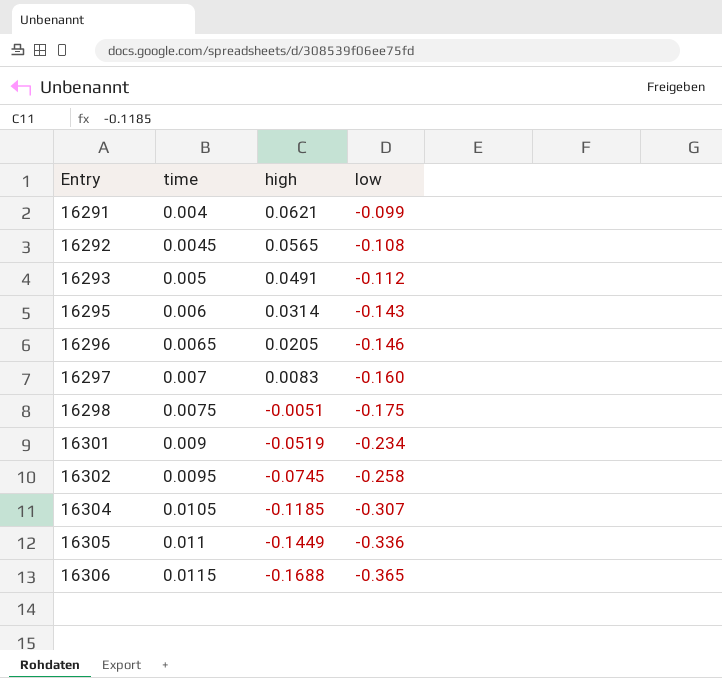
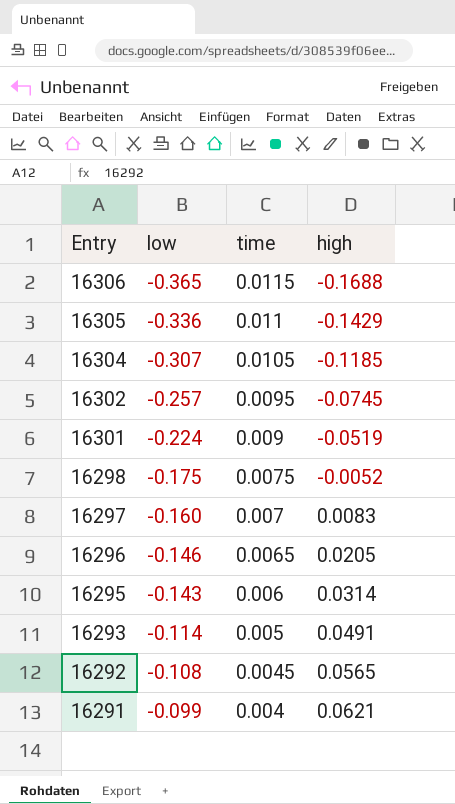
row order: Entry ascending -> Entry descending
column low | position: 4 -> 2
16305 | high: -0.1449 -> -0.1429
16302 | low: -0.258 -> -0.257
16301 | low: -0.234 -> -0.224
16298 | high: -0.0051 -> -0.0052
16293 | low: -0.112 -> -0.114

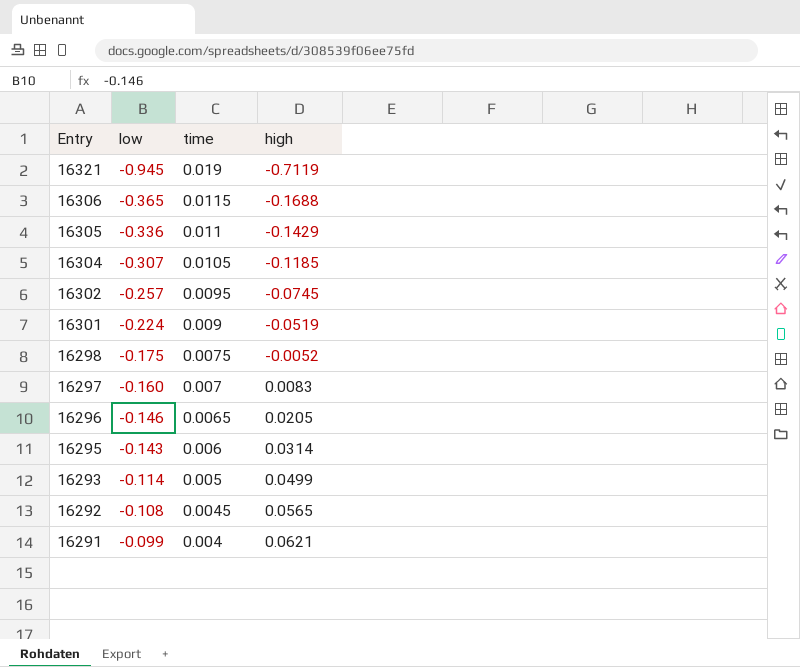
row 16321: none -> -0.945 | 0.019 | -0.7119
16293 | high: 0.0491 -> 0.0499

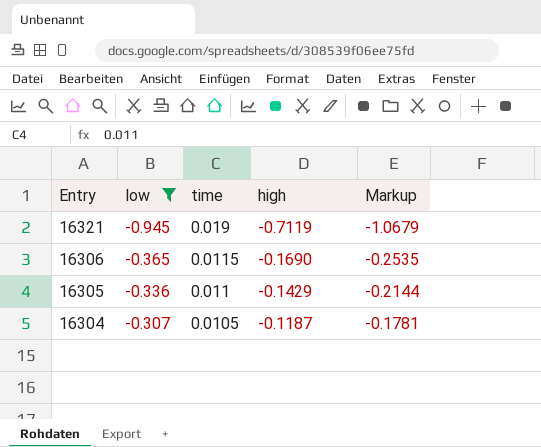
filter: none -> low <= -0.307
column Markup | formula: none -> [high] * 1.5
16306 | high: -0.1688 -> -0.1690
16304 | high: -0.1185 -> -0.1187

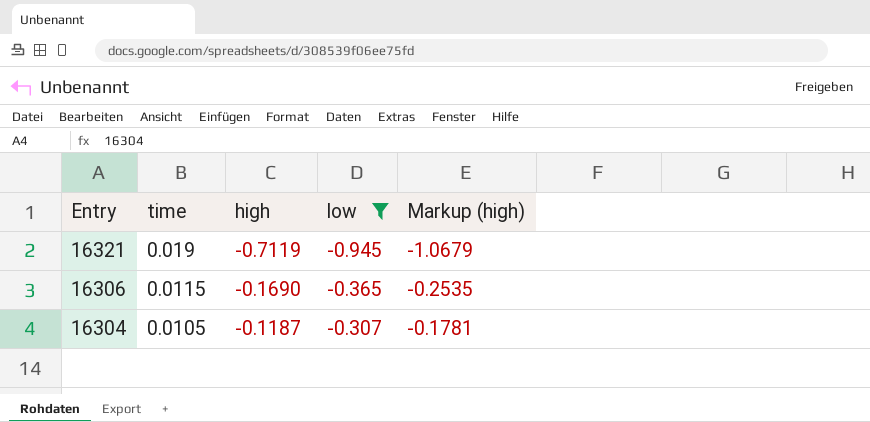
column low | position: 2 -> 4
column name: Markup -> Markup (high)
row 16305: -0.336 | 0.011 | -0.1429 | -0.2144 -> none

